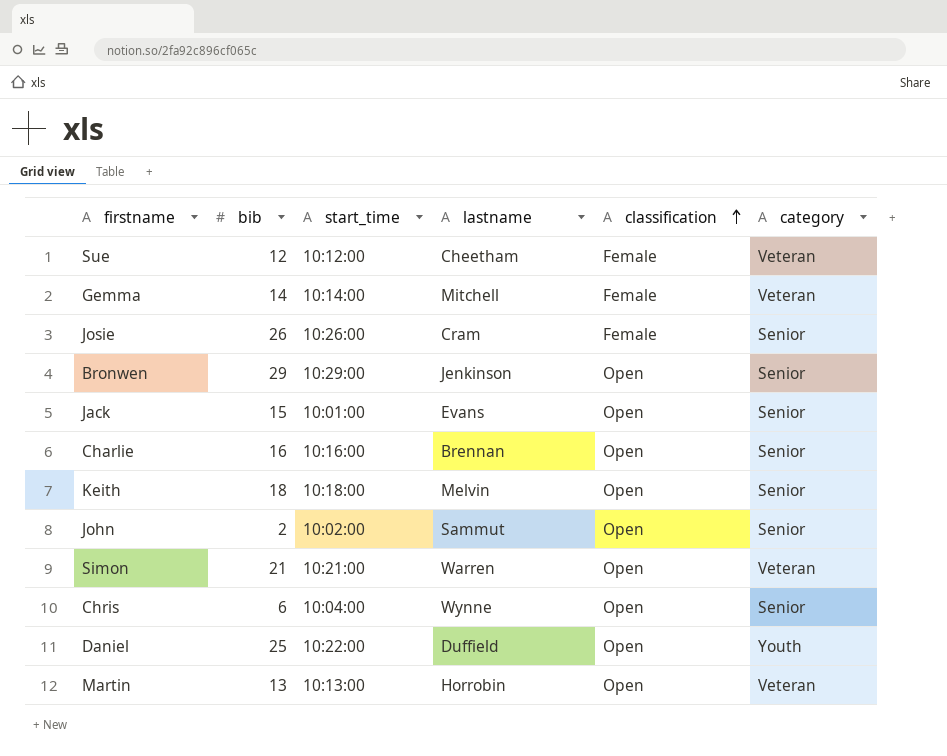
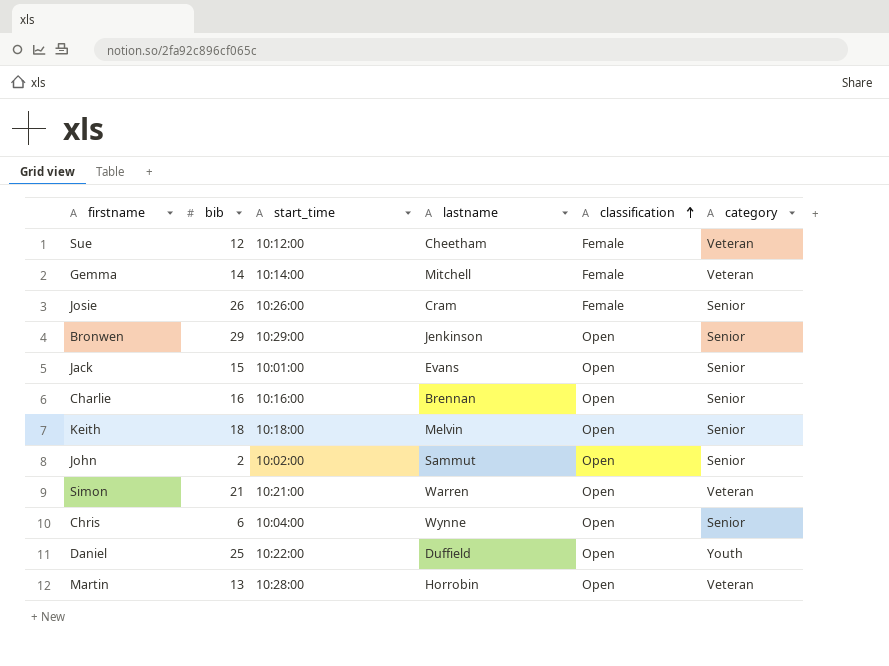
Martin | start_time: 10:13:00 -> 10:28:00

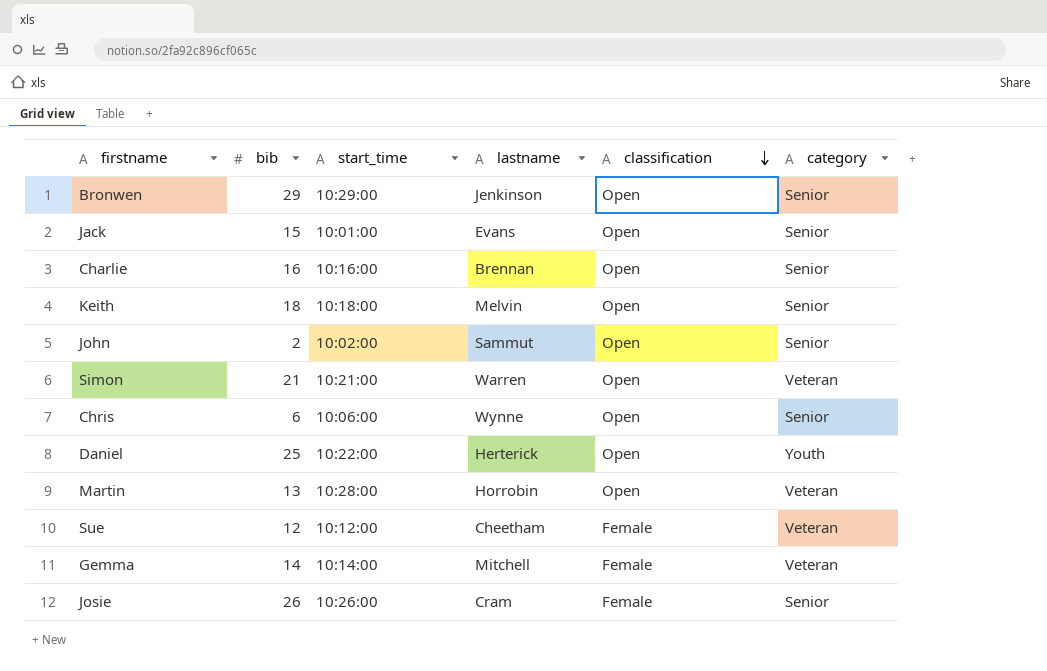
row order: classification ascending -> classification descending
Chris | start_time: 10:04:00 -> 10:06:00
Daniel | lastname: Duffield -> Herterick

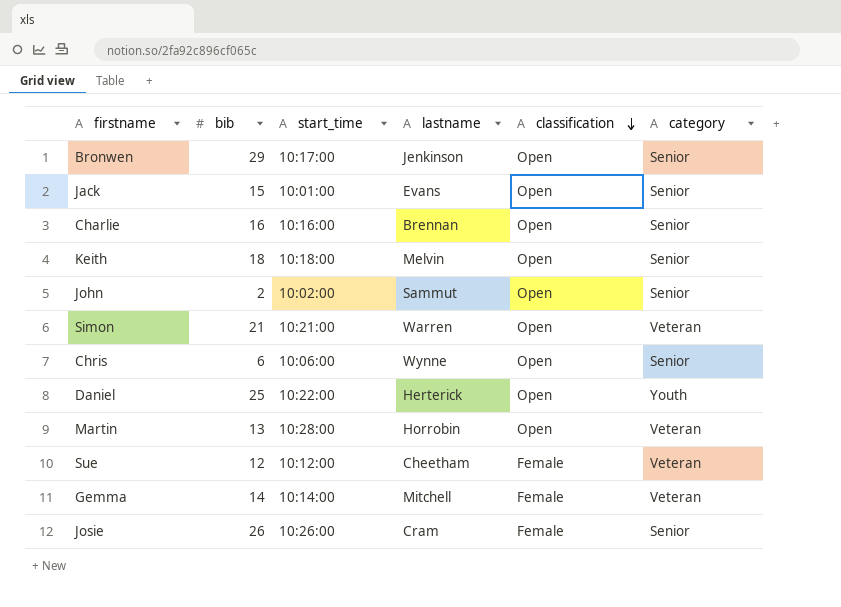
Bronwen | start_time: 10:29:00 -> 10:17:00

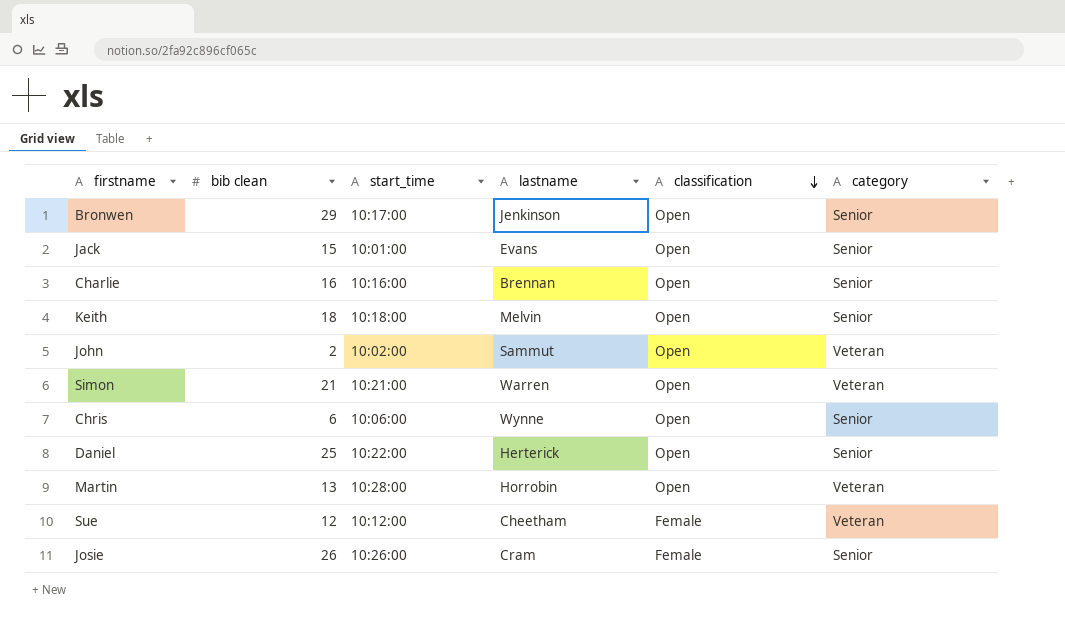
column name: bib -> bib clean
row Gemma: 14 | 10:14:00 | Mitchell | Female | Veteran -> none
John | category: Senior -> Veteran
Daniel | category: Youth -> Senior

